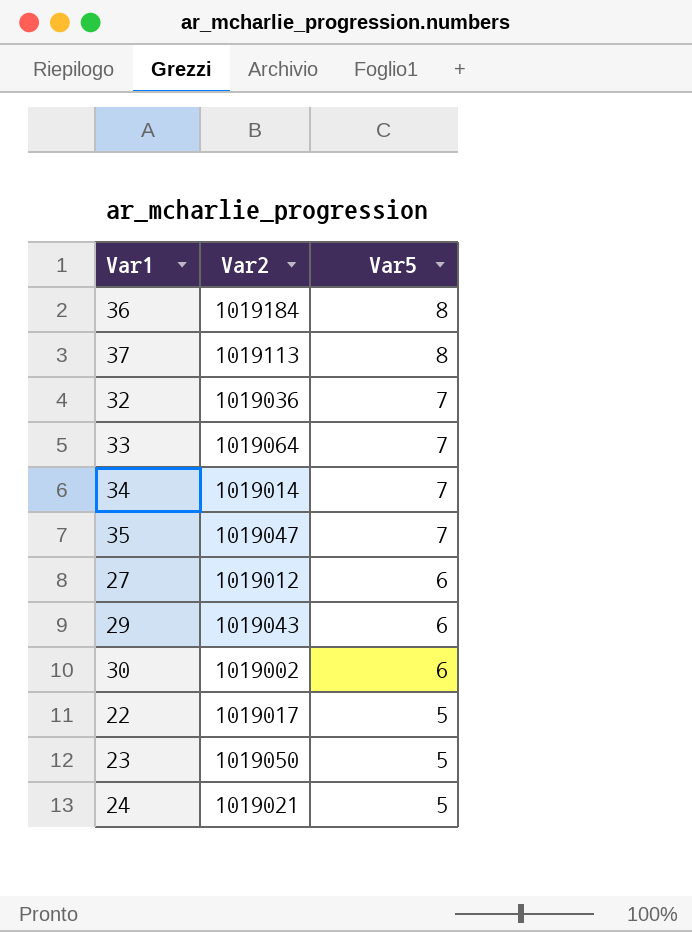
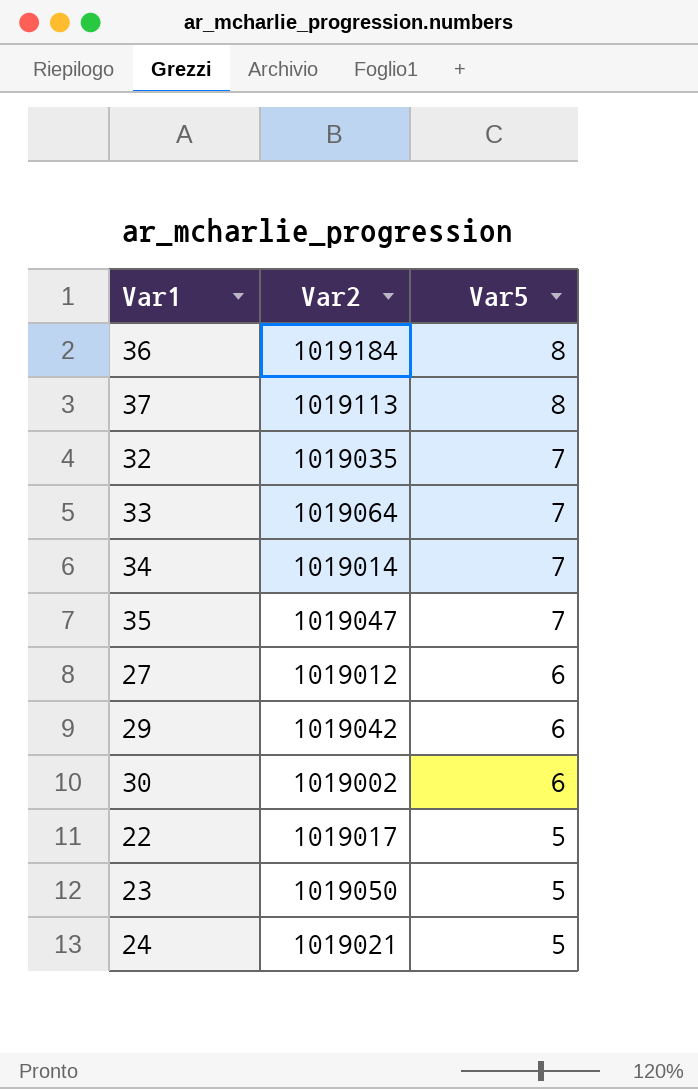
32 | Var2: 1019036 -> 1019035
29 | Var2: 1019043 -> 1019042

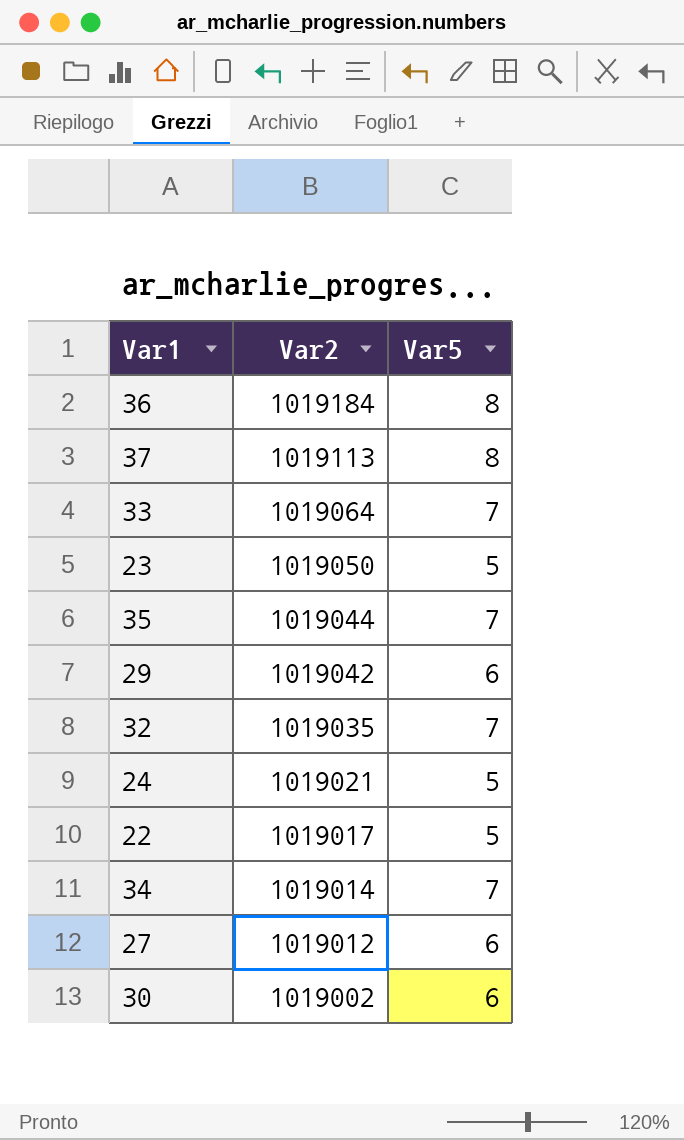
row order: Var5 descending -> Var2 descending
35 | Var2: 1019047 -> 1019044

